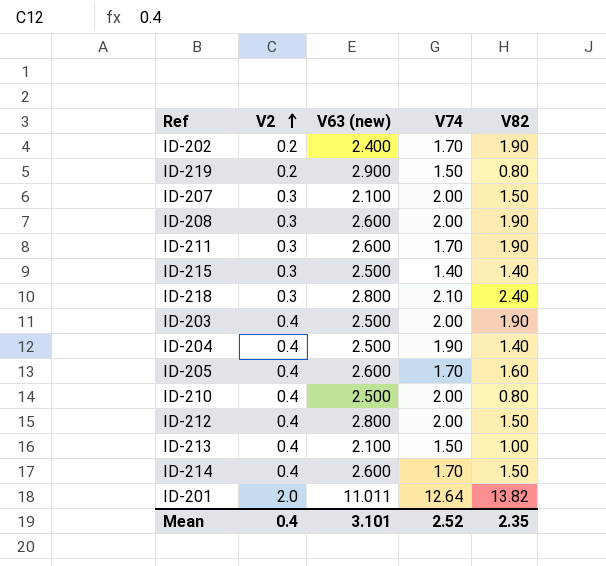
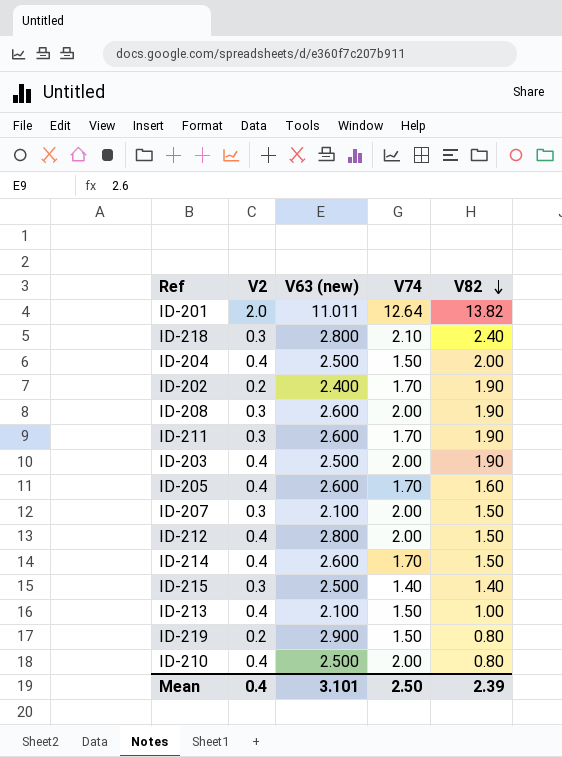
row order: V2 ascending -> V82 descending
ID-204 | V74: 1.90 -> 1.50
ID-204 | V82: 1.40 -> 2.00
Mean | V74: 2.52 -> 2.50
Mean | V82: 2.35 -> 2.39

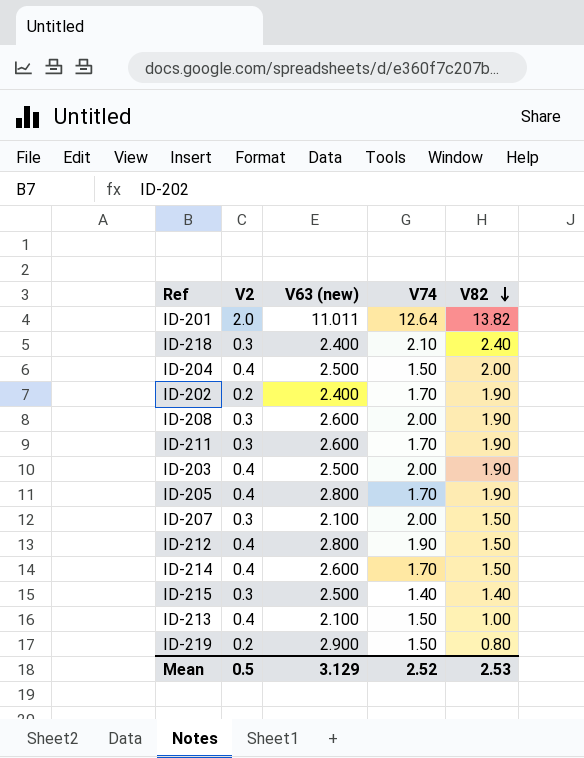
row ID-210: 0.4 | 2.500 | 2.00 | 0.80 -> none
ID-218 | V63 (new): 2.800 -> 2.400
ID-205 | V63 (new): 2.600 -> 2.800
ID-205 | V82: 1.60 -> 1.90
ID-212 | V74: 2.00 -> 1.90
Mean | V2: 0.4 -> 0.5
Mean | V63 (new): 3.101 -> 3.129
Mean | V74: 2.50 -> 2.52
Mean | V82: 2.39 -> 2.53

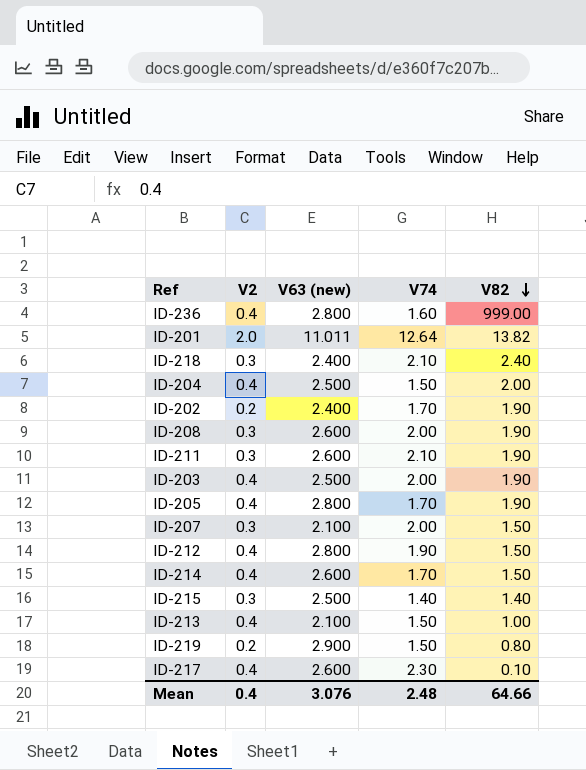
row ID-236: none -> 0.4 | 2.800 | 1.60 | 999.00
ID-211 | V74: 1.70 -> 2.10
row ID-217: none -> 0.4 | 2.600 | 2.30 | 0.10
Mean | V2: 0.5 -> 0.4
Mean | V63 (new): 3.129 -> 3.076
Mean | V74: 2.52 -> 2.48
Mean | V82: 2.53 -> 64.66

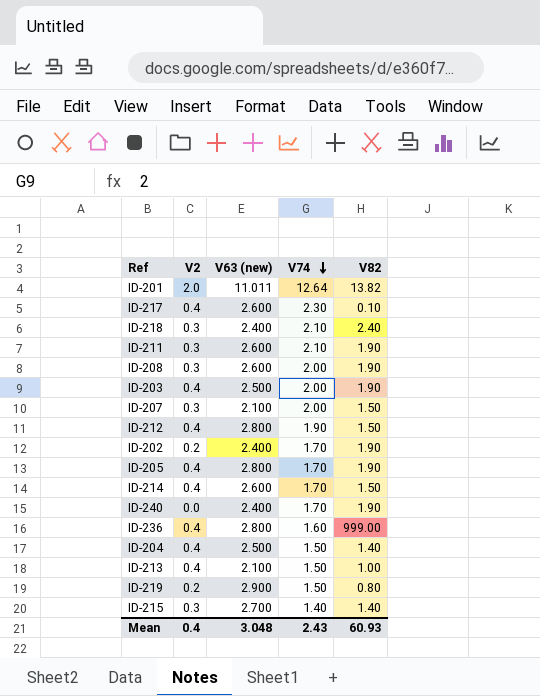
row order: V82 descending -> V74 descending
row ID-240: none -> 0.0 | 2.400 | 1.70 | 1.90
ID-204 | V82: 2.00 -> 1.40
ID-215 | V63 (new): 2.500 -> 2.700
Mean | V63 (new): 3.076 -> 3.048
Mean | V74: 2.48 -> 2.43
Mean | V82: 64.66 -> 60.93

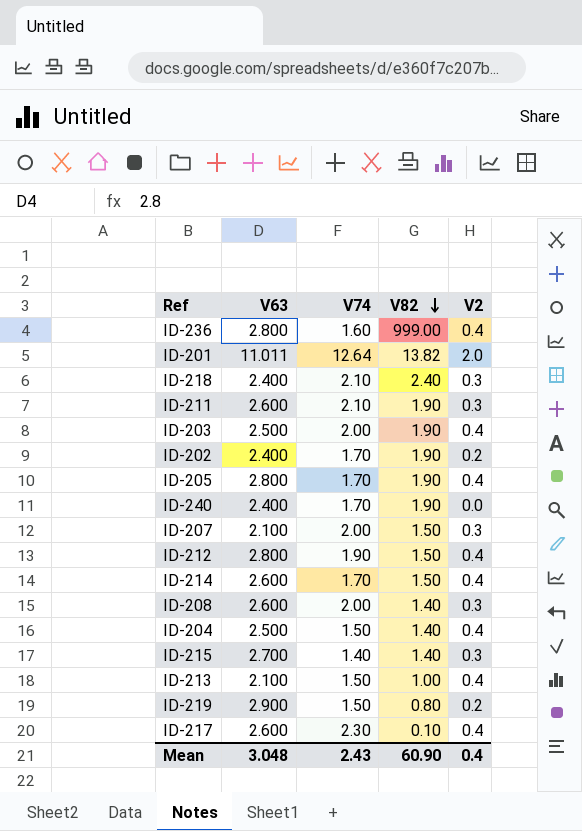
row order: V74 descending -> V82 descending
column name: V63 (new) -> V63
column V2 | position: 2 -> 5
ID-208 | V82: 1.90 -> 1.40
Mean | V82: 60.93 -> 60.90

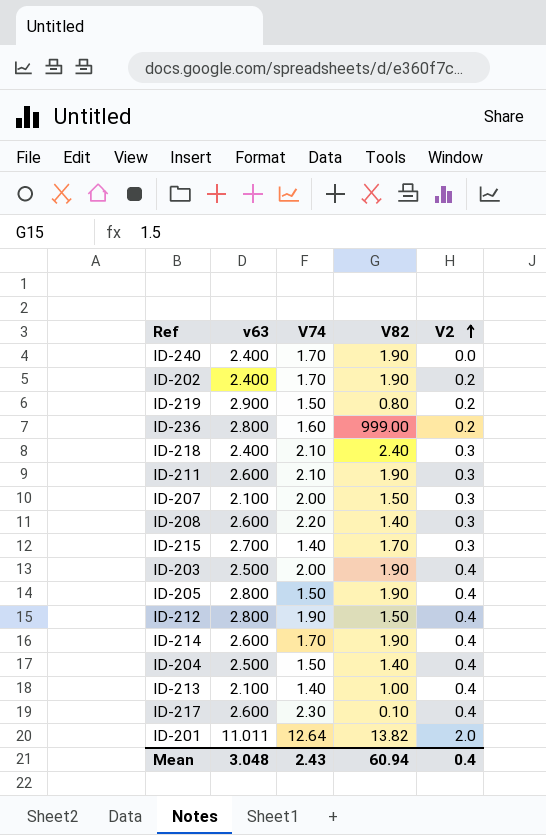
row order: V82 descending -> V2 ascending
column name: V63 -> v63
ID-236 | V2: 0.4 -> 0.2
ID-208 | V74: 2.00 -> 2.20
ID-215 | V82: 1.40 -> 1.70
ID-205 | V74: 1.70 -> 1.50
ID-214 | V82: 1.50 -> 1.90
ID-213 | V74: 1.50 -> 1.40
Mean | V82: 60.90 -> 60.94

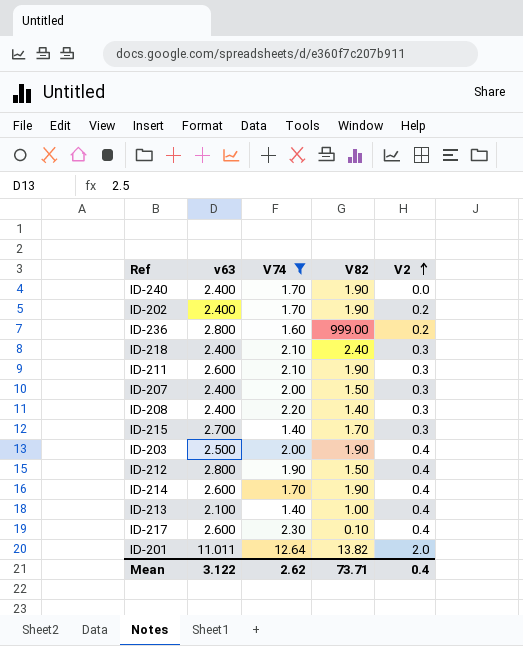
filter: none -> V74 != 1.50
ID-207 | v63: 2.100 -> 2.400
ID-208 | v63: 2.600 -> 2.400
Mean | v63: 3.048 -> 3.122
Mean | V74: 2.43 -> 2.62
Mean | V82: 60.94 -> 73.71

